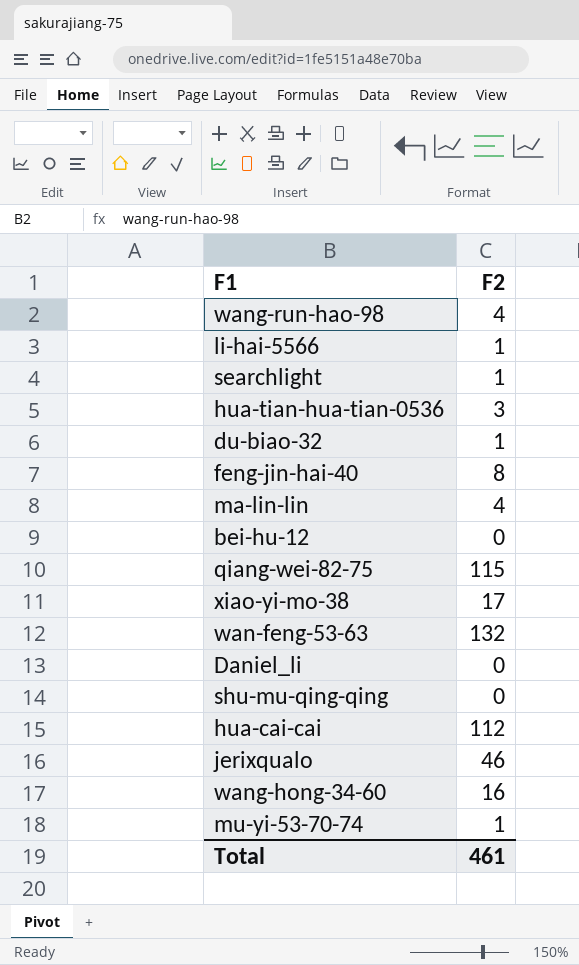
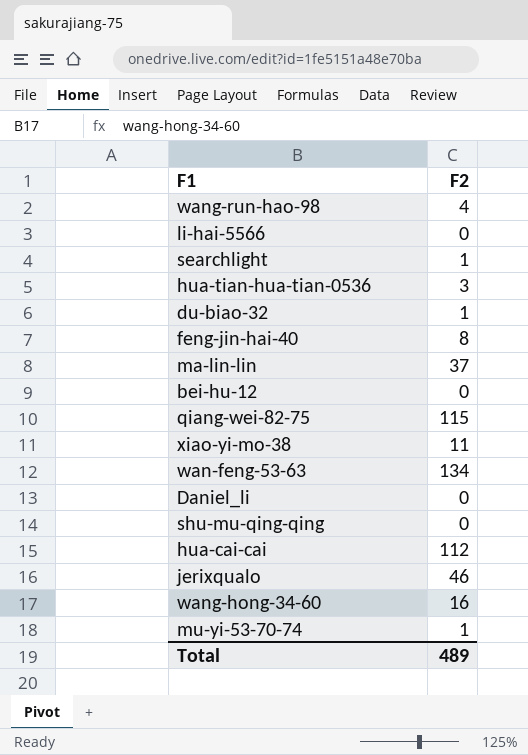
li-hai-5566 | F2: 1 -> 0
ma-lin-lin | F2: 4 -> 37
xiao-yi-mo-38 | F2: 17 -> 11
wan-feng-53-63 | F2: 132 -> 134
Total | F2: 461 -> 489

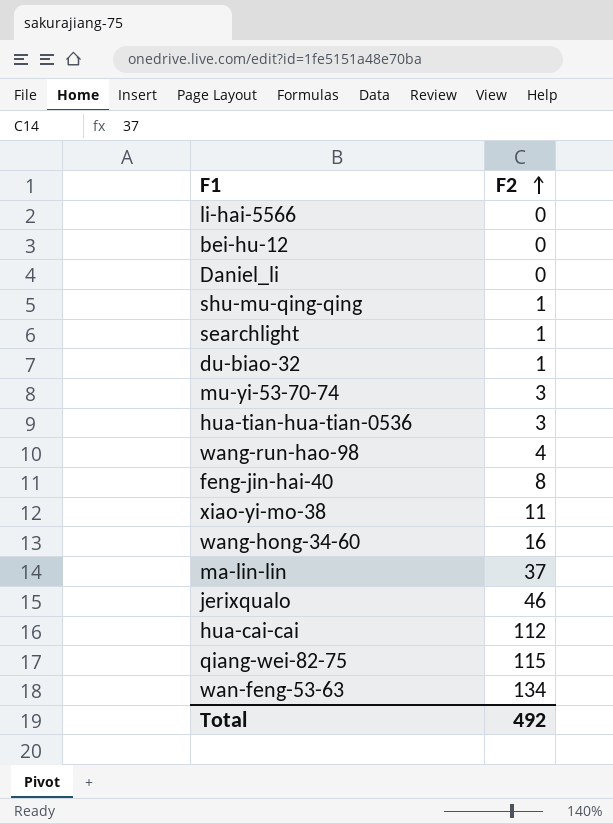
row order: none -> F2 ascending
shu-mu-qing-qing | F2: 0 -> 1
mu-yi-53-70-74 | F2: 1 -> 3
Total | F2: 489 -> 492

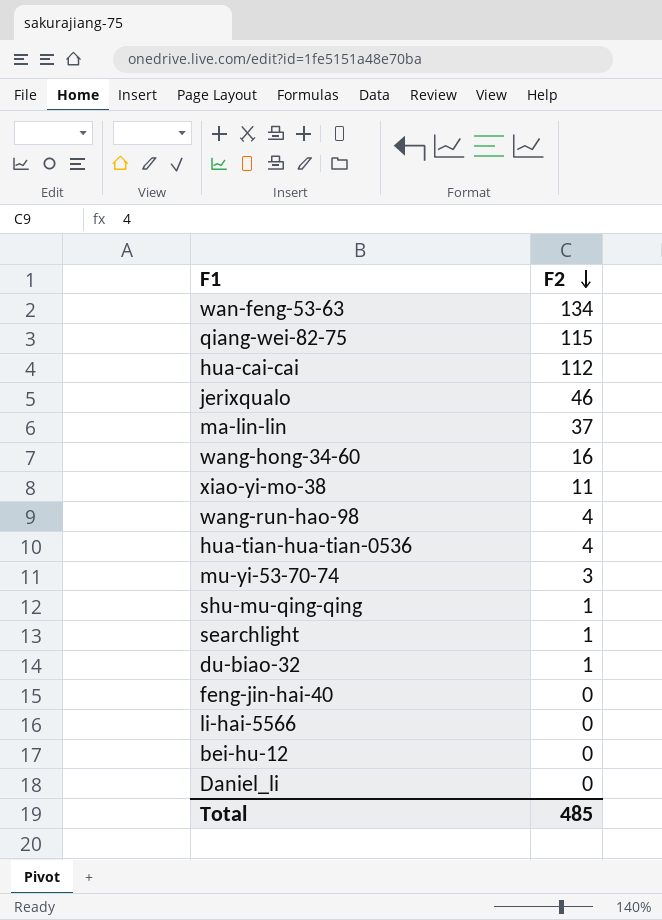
row order: F2 ascending -> F2 descending
hua-tian-hua-tian-0536 | F2: 3 -> 4
feng-jin-hai-40 | F2: 8 -> 0
Total | F2: 492 -> 485

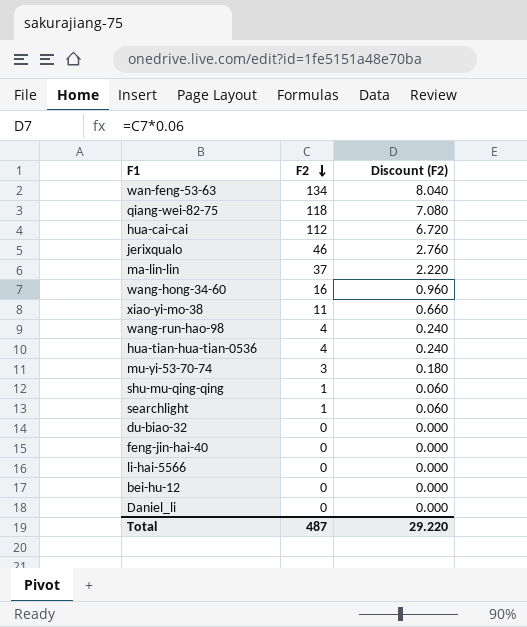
column Discount (F2) | formula: none -> [F2] * 0.06
qiang-wei-82-75 | F2: 115 -> 118
du-biao-32 | F2: 1 -> 0
Total | F2: 485 -> 487

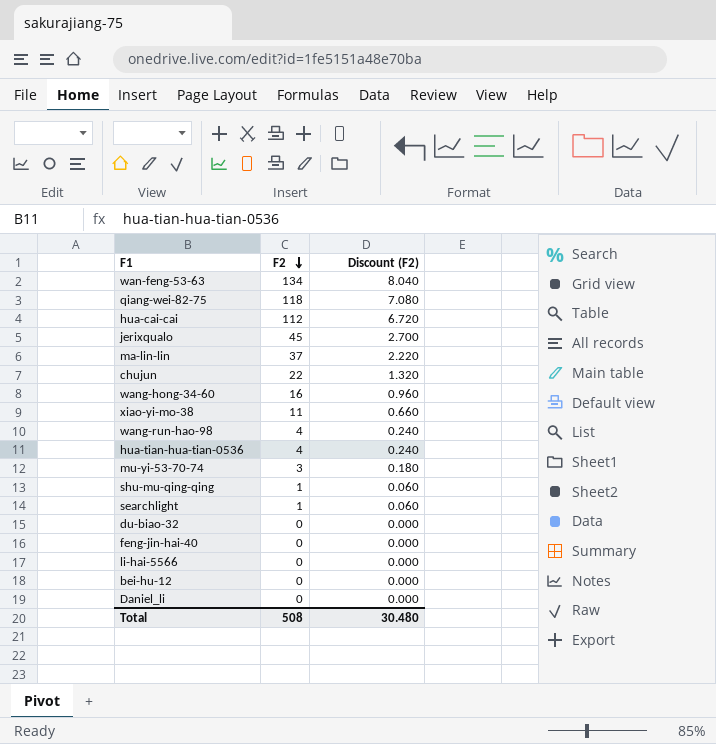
jerixqualo | F2: 46 -> 45
jerixqualo | Discount (F2): 2.760 -> 2.700
row chujun: none -> 22 | 1.320
Total | F2: 487 -> 508
Total | Discount (F2): 29.220 -> 30.480

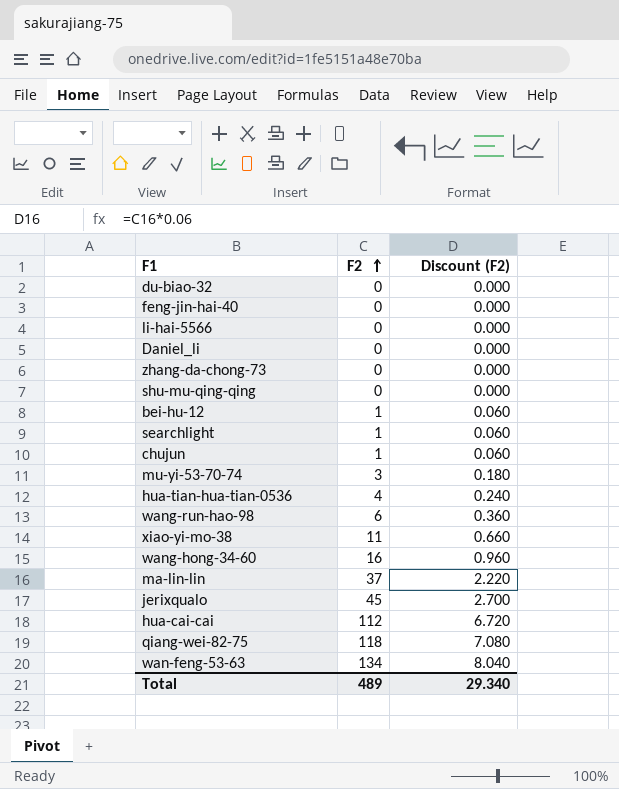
row order: F2 descending -> F2 ascending
row zhang-da-chong-73: none -> 0 | 0.000
shu-mu-qing-qing | F2: 1 -> 0
shu-mu-qing-qing | Discount (F2): 0.060 -> 0.000
bei-hu-12 | F2: 0 -> 1
bei-hu-12 | Discount (F2): 0.000 -> 0.060
chujun | F2: 22 -> 1
chujun | Discount (F2): 1.320 -> 0.060
wang-run-hao-98 | F2: 4 -> 6
wang-run-hao-98 | Discount (F2): 0.240 -> 0.360
Total | F2: 508 -> 489
Total | Discount (F2): 30.480 -> 29.340

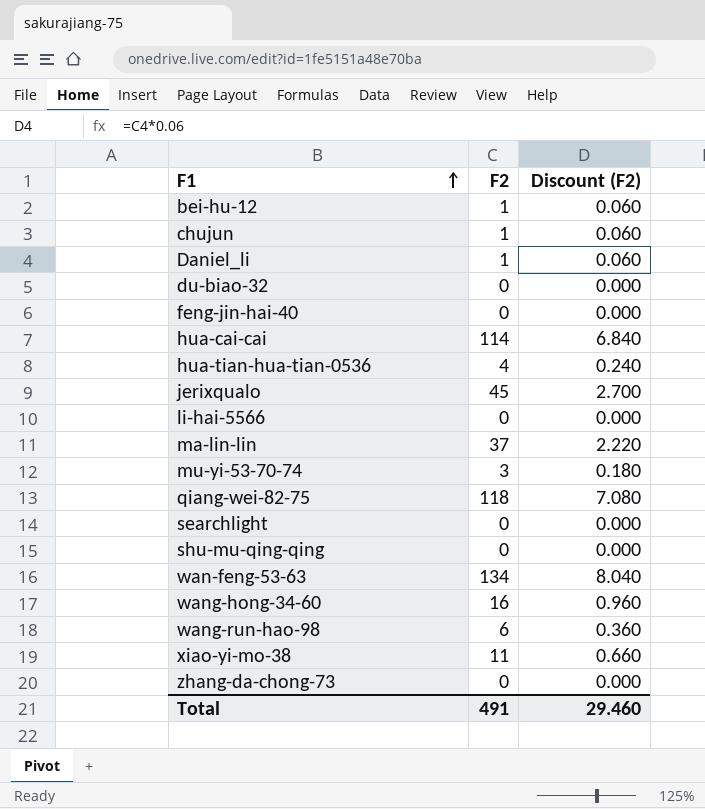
row order: F2 ascending -> F1 ascending
Daniel_li | F2: 0 -> 1
Daniel_li | Discount (F2): 0.000 -> 0.060
hua-cai-cai | F2: 112 -> 114
hua-cai-cai | Discount (F2): 6.720 -> 6.840
searchlight | F2: 1 -> 0
searchlight | Discount (F2): 0.060 -> 0.000
Total | F2: 489 -> 491
Total | Discount (F2): 29.340 -> 29.460

